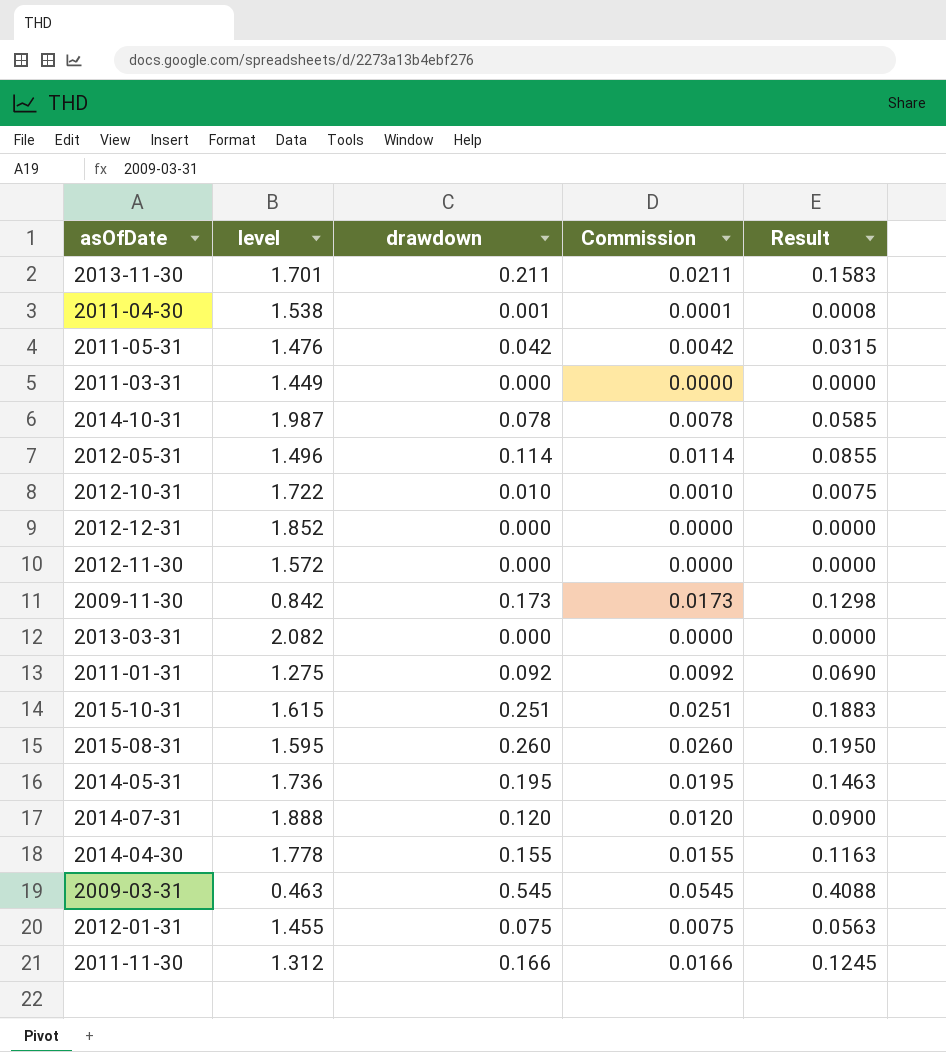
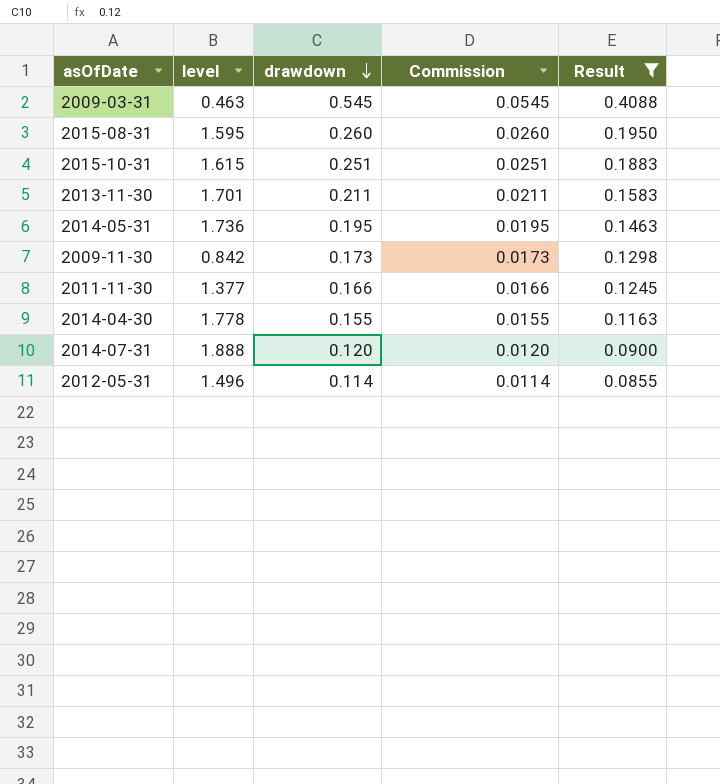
filter: none -> Result >= 0.0855
row order: none -> drawdown descending
2011-11-30 | level: 1.312 -> 1.377

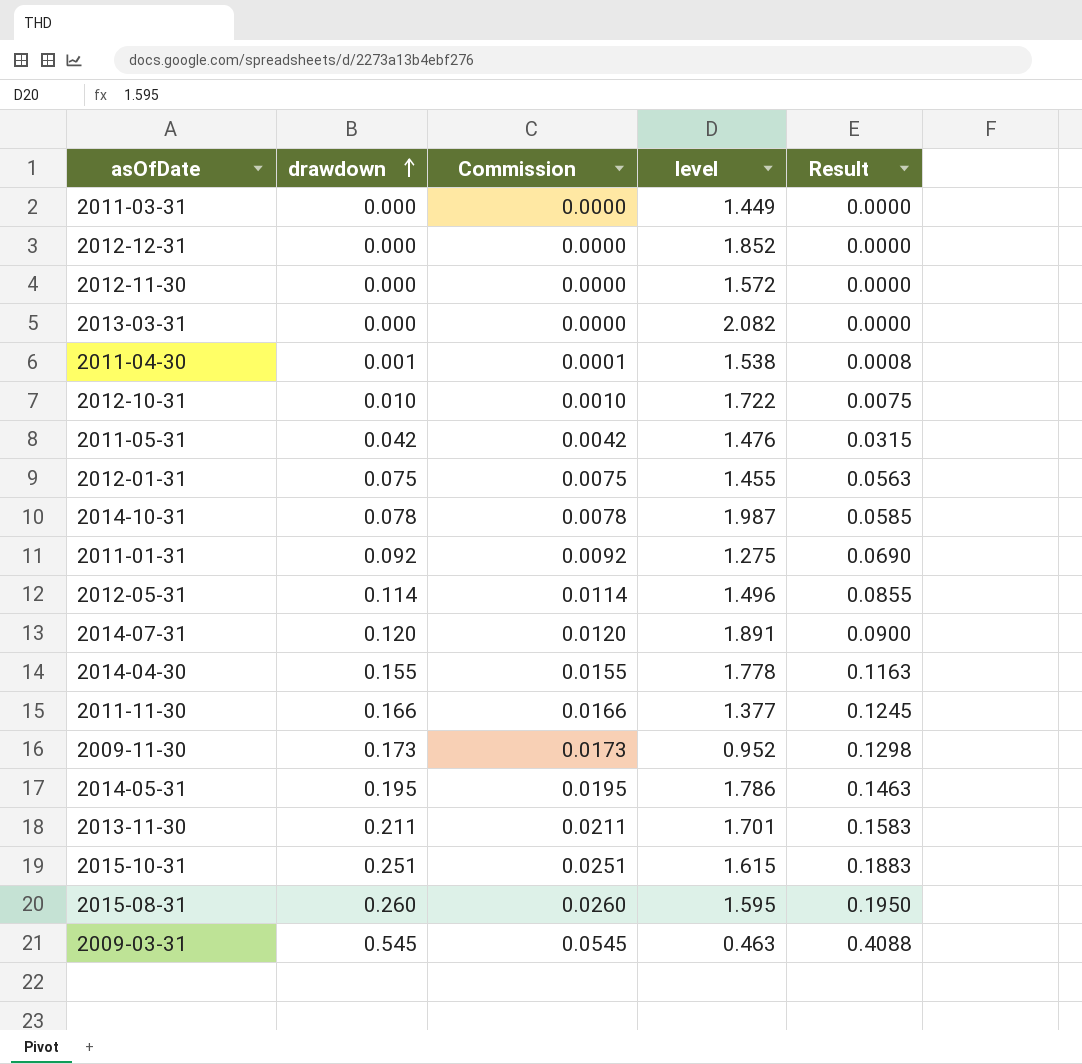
filter: Result >= 0.0855 -> none
row order: drawdown descending -> drawdown ascending
column level | position: 2 -> 4
2014-07-31 | level: 1.888 -> 1.891
2009-11-30 | level: 0.842 -> 0.952
2014-05-31 | level: 1.736 -> 1.786

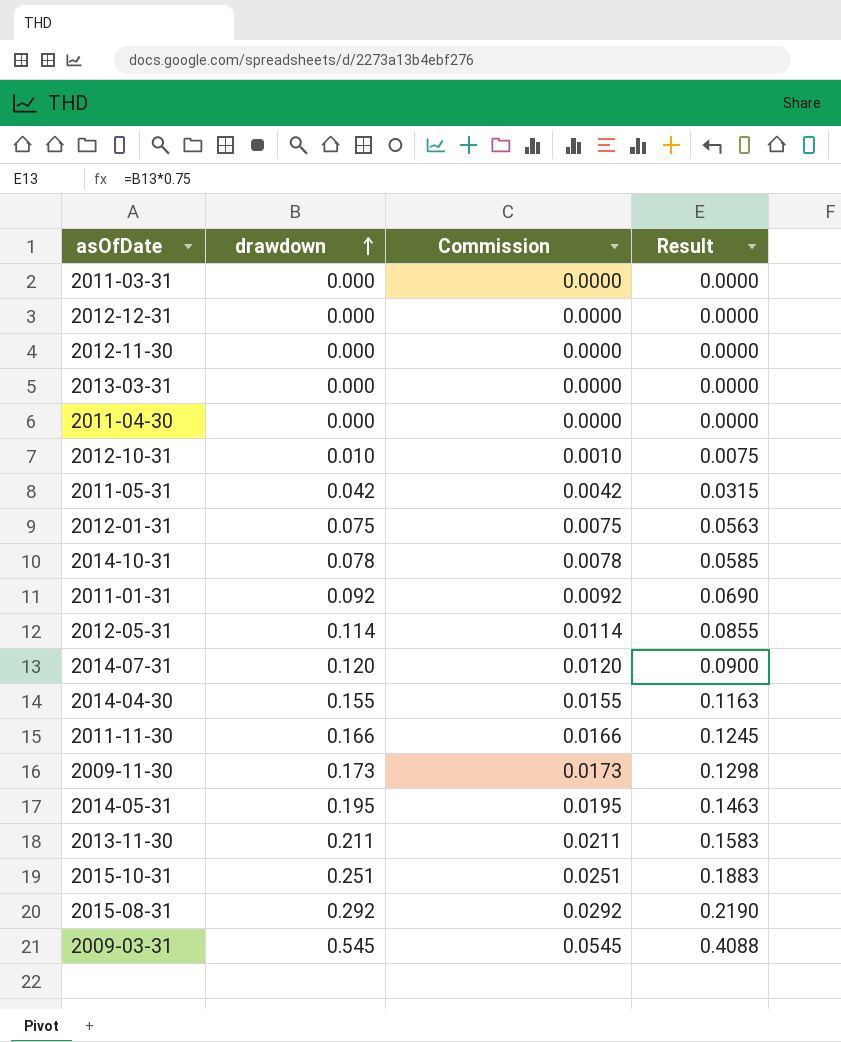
column level | position: 4 -> none
2011-04-30 | drawdown: 0.001 -> 0.000
2011-04-30 | Commission: 0.0001 -> 0.0000
2011-04-30 | Result: 0.0008 -> 0.0000
2015-08-31 | drawdown: 0.260 -> 0.292
2015-08-31 | Commission: 0.0260 -> 0.0292
2015-08-31 | Result: 0.1950 -> 0.2190

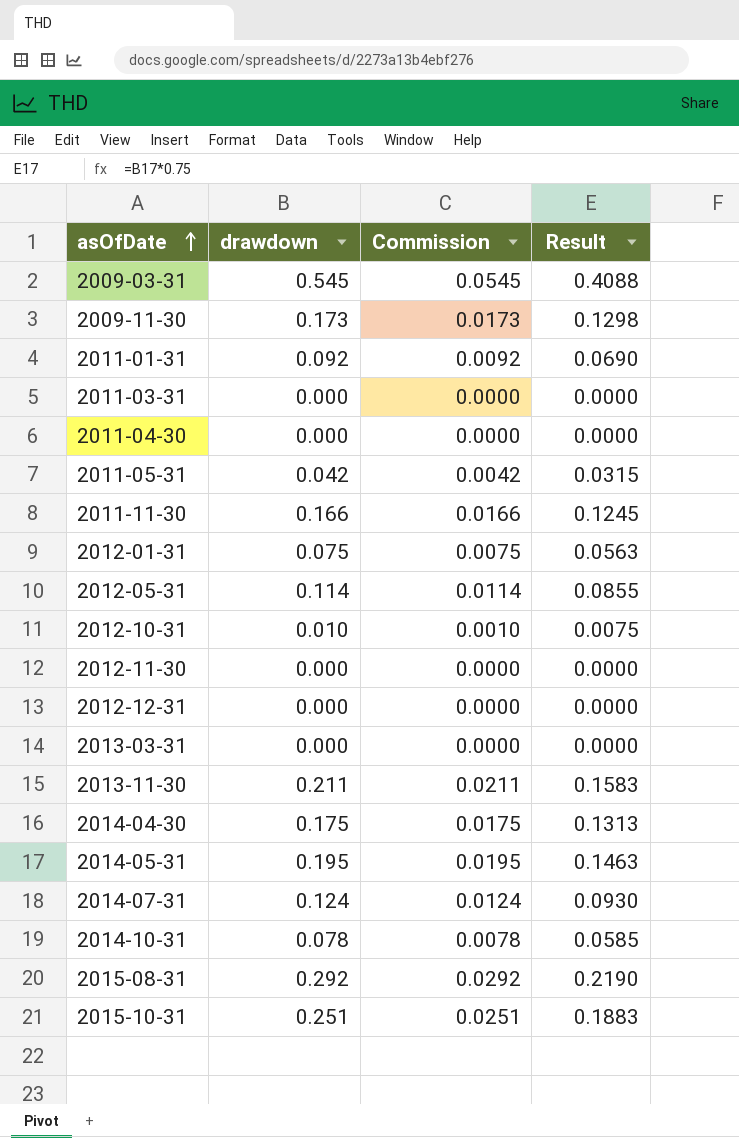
row order: drawdown ascending -> asOfDate ascending
2014-04-30 | drawdown: 0.155 -> 0.175
2014-04-30 | Commission: 0.0155 -> 0.0175
2014-04-30 | Result: 0.1163 -> 0.1313
2014-07-31 | drawdown: 0.120 -> 0.124
2014-07-31 | Commission: 0.0120 -> 0.0124
2014-07-31 | Result: 0.0900 -> 0.0930

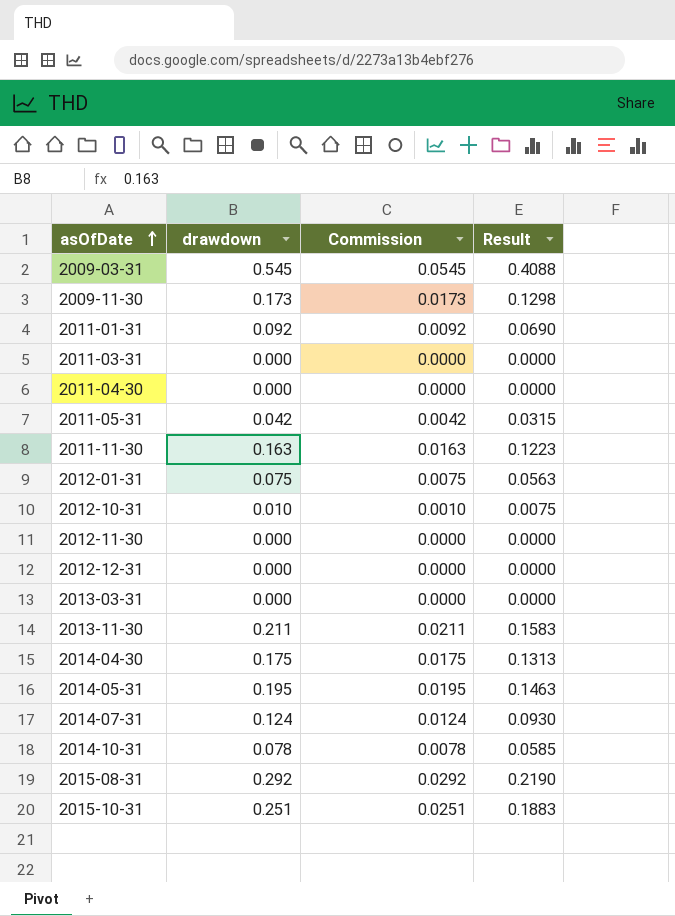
row 2012-05-31: 0.114 | 0.0114 | 0.0855 -> none
2011-11-30 | drawdown: 0.166 -> 0.163
2011-11-30 | Commission: 0.0166 -> 0.0163
2011-11-30 | Result: 0.1245 -> 0.1223

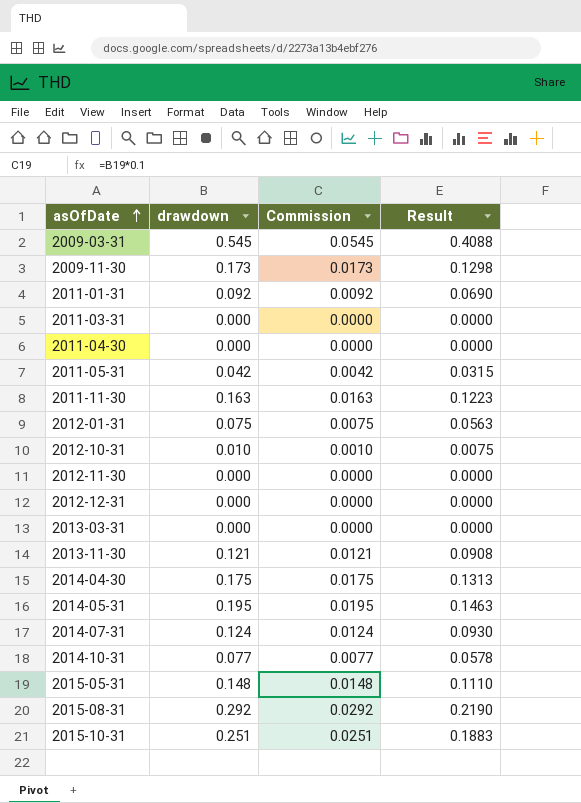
2013-11-30 | drawdown: 0.211 -> 0.121
2013-11-30 | Commission: 0.0211 -> 0.0121
2013-11-30 | Result: 0.1583 -> 0.0908
2014-10-31 | drawdown: 0.078 -> 0.077
2014-10-31 | Commission: 0.0078 -> 0.0077
2014-10-31 | Result: 0.0585 -> 0.0578
row 2015-05-31: none -> 0.148 | 0.0148 | 0.1110

